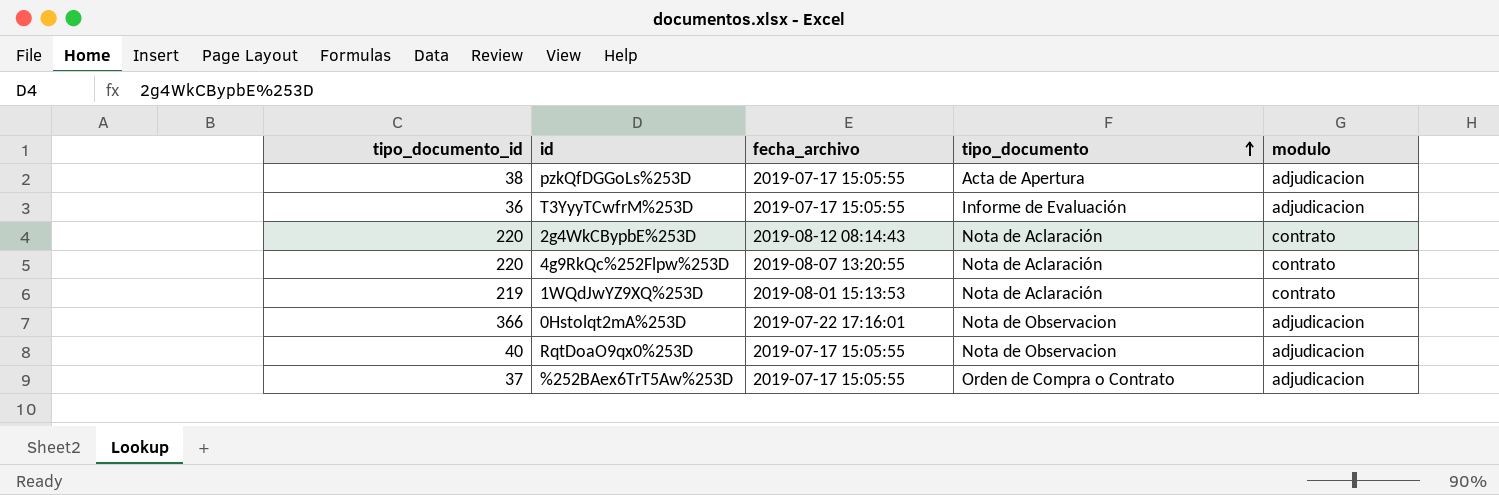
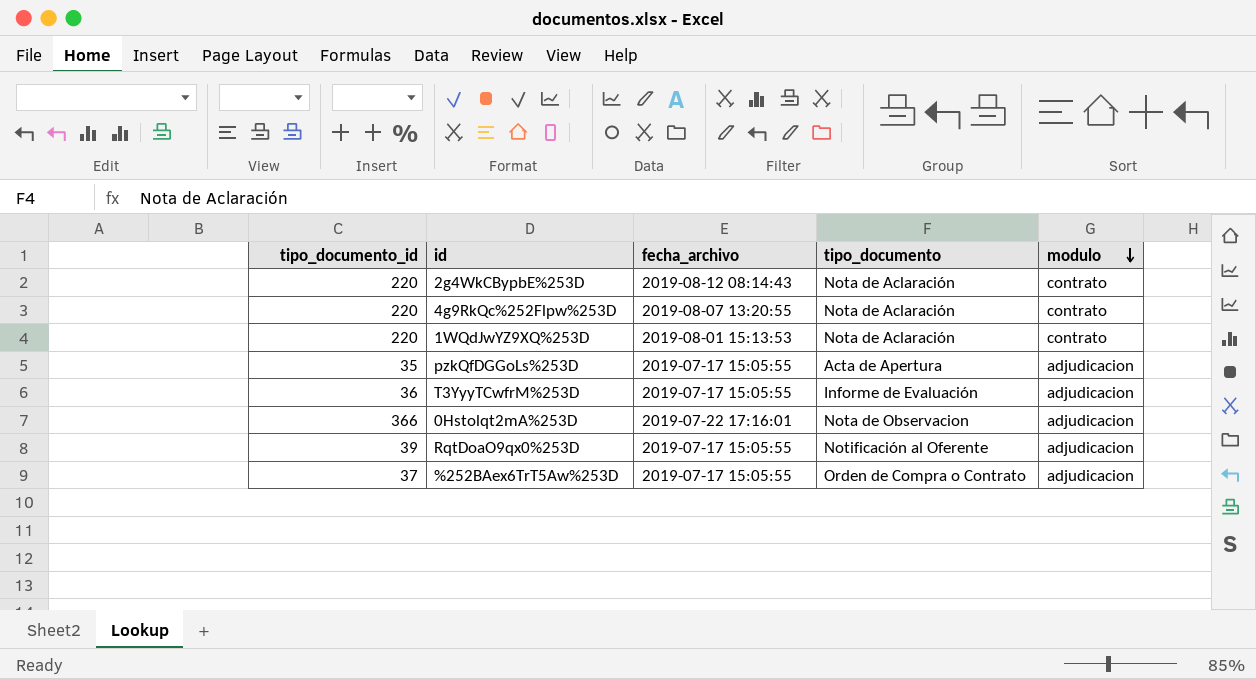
row order: tipo_documento ascending -> modulo descending
1WQdJwYZ9XQ%253D | tipo_documento_id: 219 -> 220
pzkQfDGGoLs%253D | tipo_documento_id: 38 -> 35
RqtDoaO9qx0%253D | tipo_documento_id: 40 -> 39
RqtDoaO9qx0%253D | tipo_documento: Nota de Observacion -> Notificación al Oferente

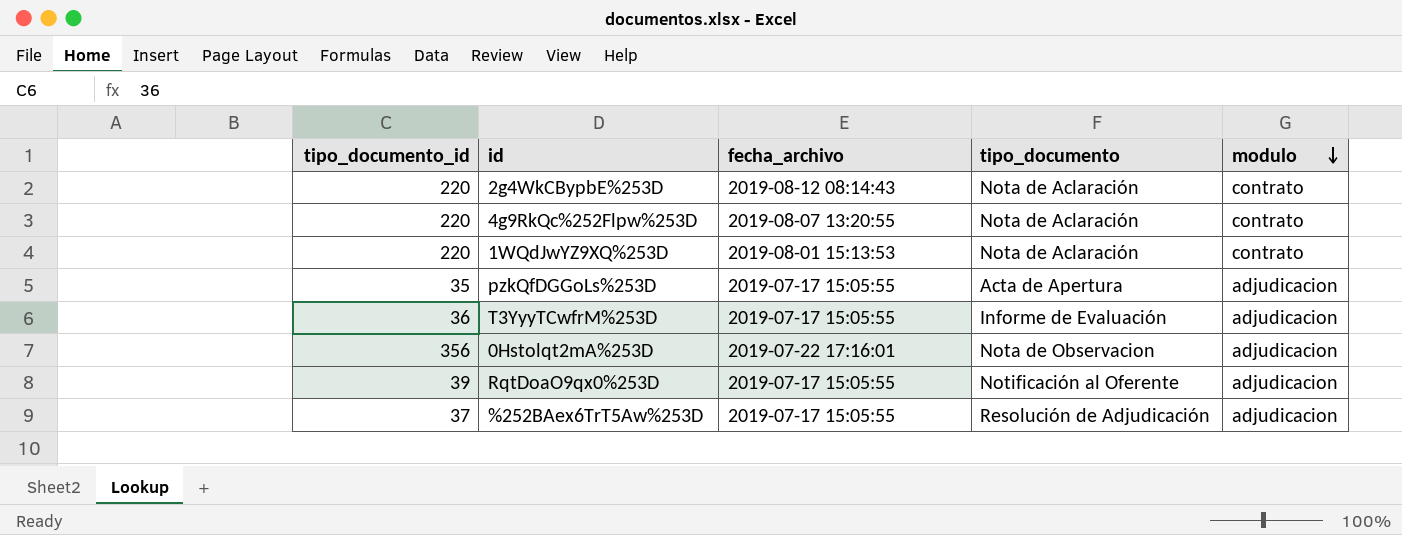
0Hstolqt2mA%253D | tipo_documento_id: 366 -> 356
%252BAex6TrT5Aw%253D | tipo_documento: Orden de Compra o Contrato -> Resolución de Adjudicación

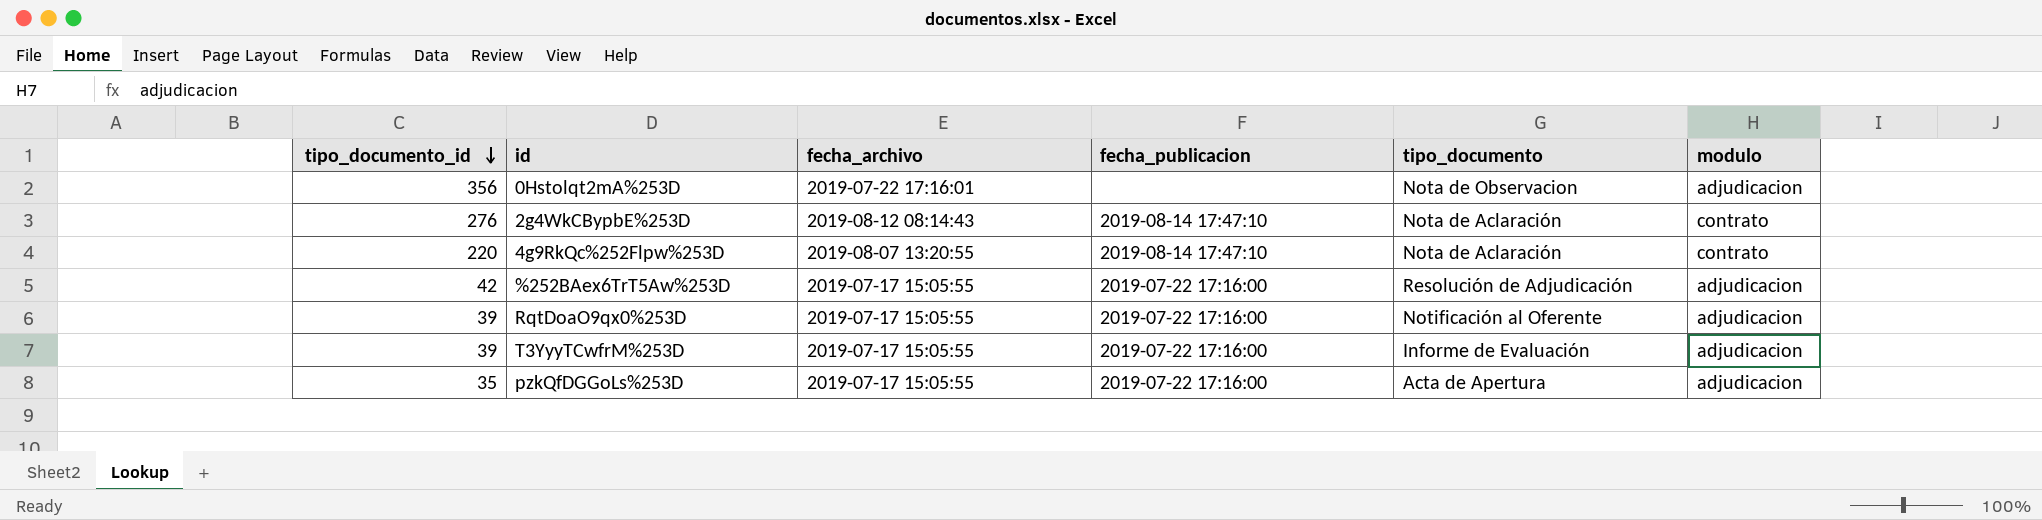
row order: modulo descending -> tipo_documento_id descending
column fecha_publicacion | position: none -> 4
row 1WQdJwYZ9XQ%253D: 220 | 2019-08-01 15:13:53 | Nota de Aclaración | contrato -> none
2g4WkCBypbE%253D | tipo_documento_id: 220 -> 276
%252BAex6TrT5Aw%253D | tipo_documento_id: 37 -> 42
T3YyyTCwfrM%253D | tipo_documento_id: 36 -> 39

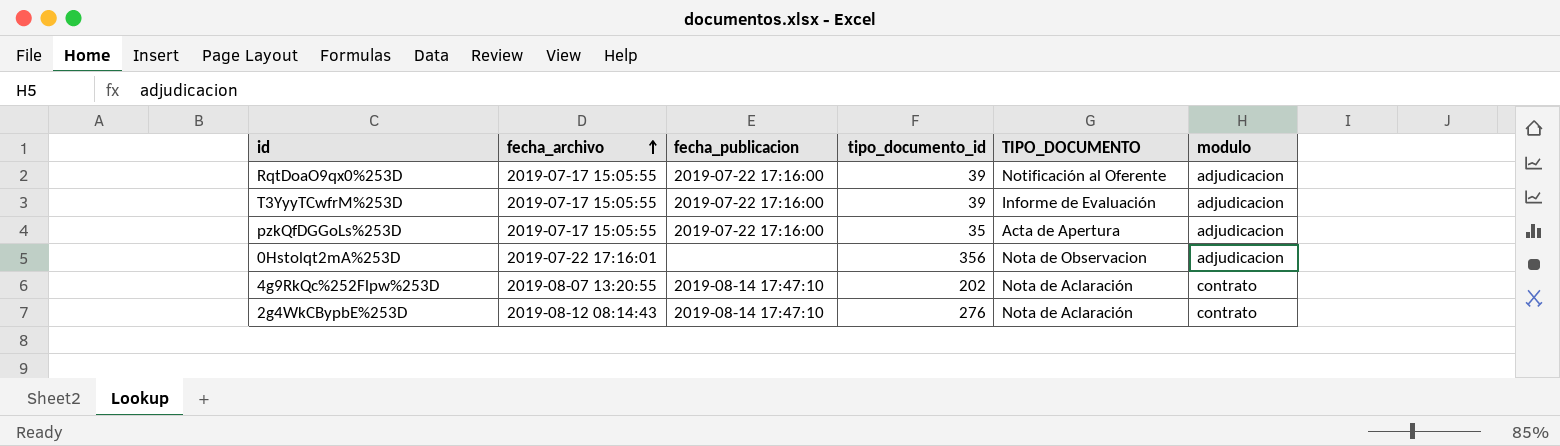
row order: tipo_documento_id descending -> fecha_archivo ascending
column tipo_documento_id | position: 1 -> 4
column name: tipo_documento -> TIPO_DOCUMENTO
row %252BAex6TrT5Aw%253D: 42 | 2019-07-17 15:05:55 | 2019-07-22 17:16:00 | Resolución de Adjudicación | adjudicacion -> none
4g9RkQc%252Flpw%253D | tipo_documento_id: 220 -> 202

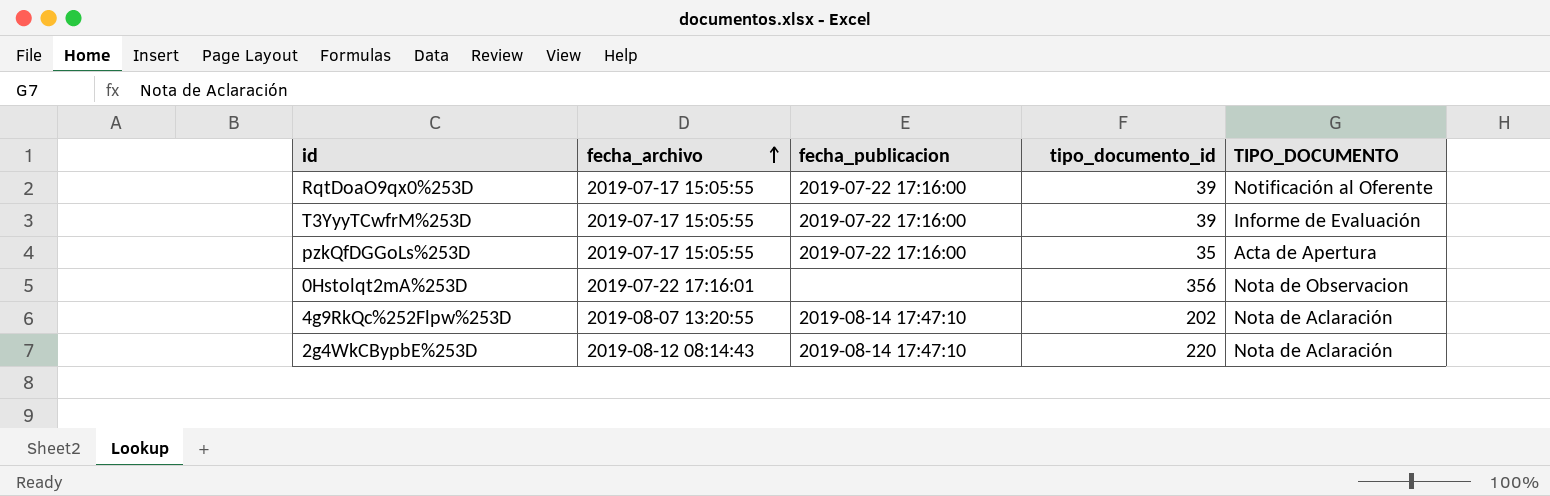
column modulo | position: 6 -> none
2g4WkCBypbE%253D | tipo_documento_id: 276 -> 220

